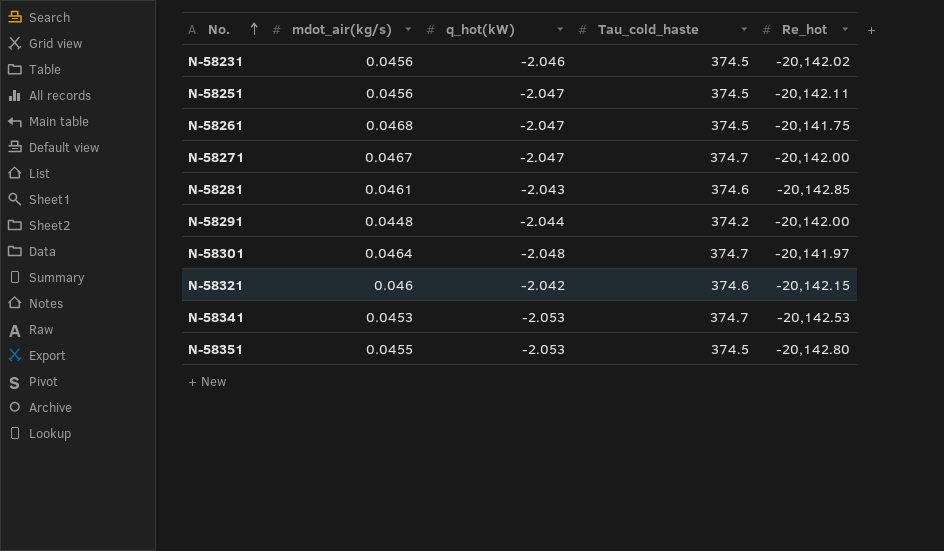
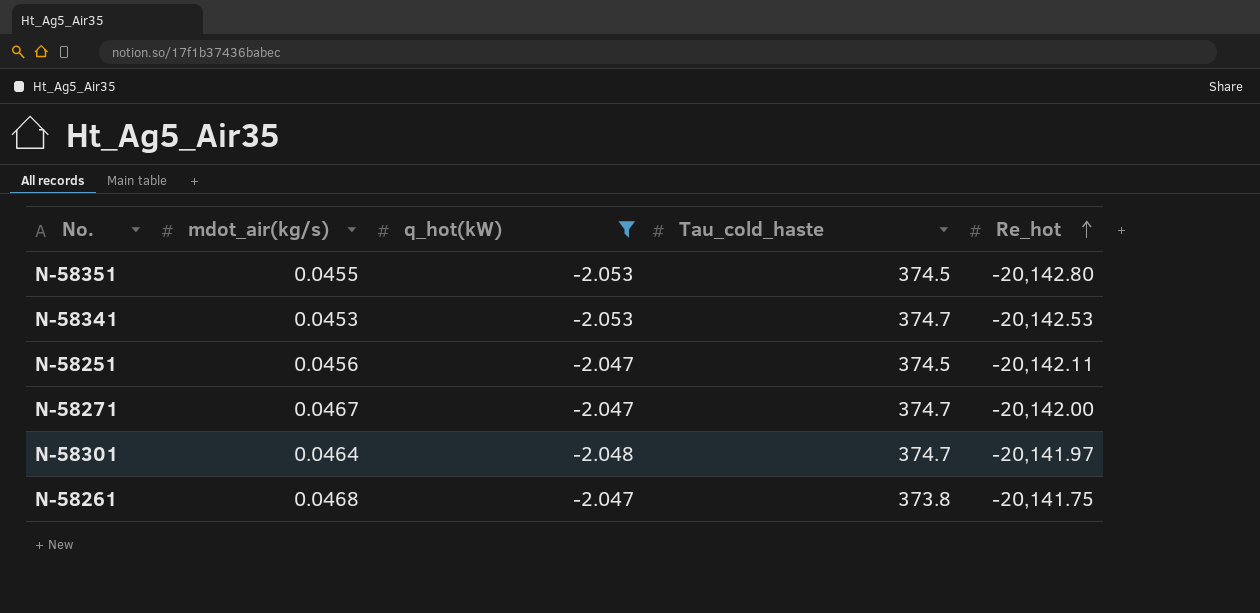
filter: none -> q_hot(kW) <= -2.047
row order: No. ascending -> Re_hot ascending
N-58261 | Tau_cold_haste: 374.5 -> 373.8

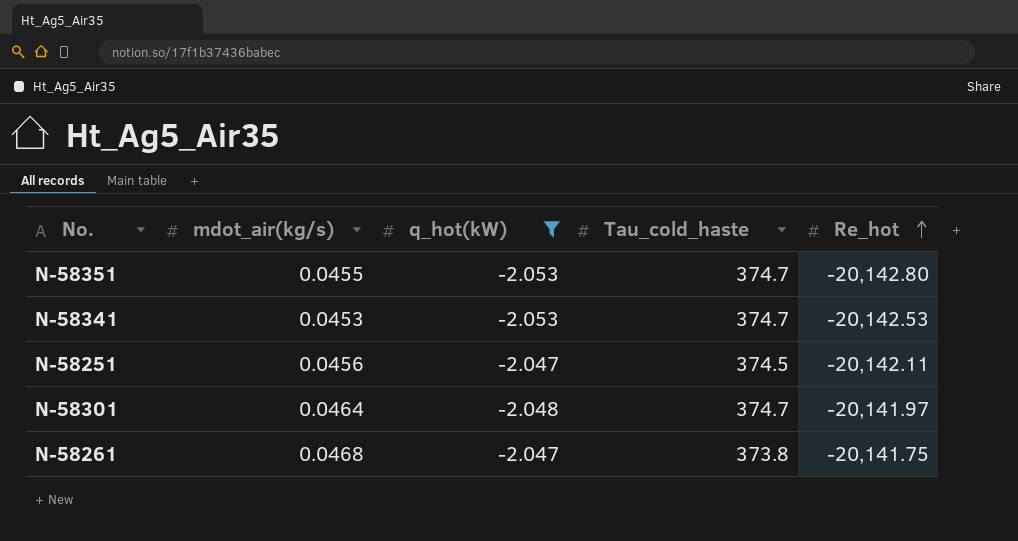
row N-58271: 0.0467 | -2.047 | 374.7 | -20,142.00 -> none
N-58351 | Tau_cold_haste: 374.5 -> 374.7

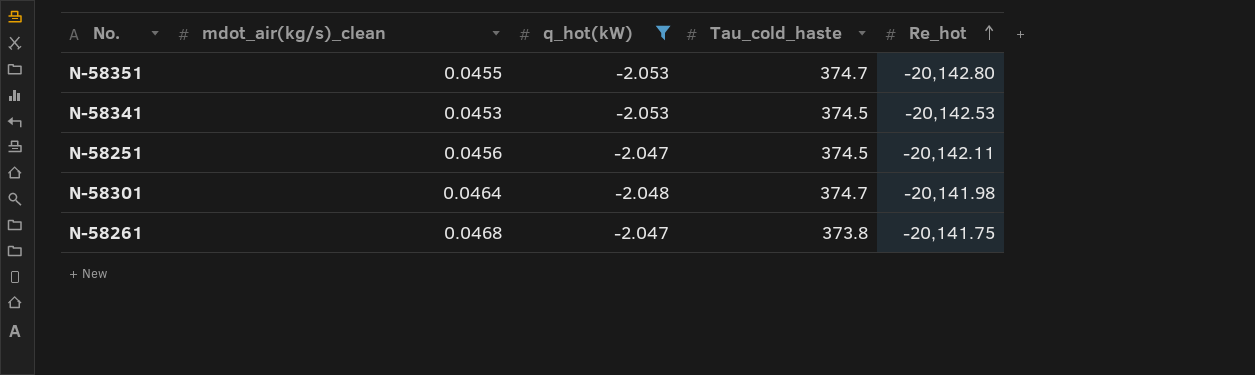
column name: mdot_air(kg/s) -> mdot_air(kg/s)_clean
N-58341 | Tau_cold_haste: 374.7 -> 374.5
N-58301 | Re_hot: -20,141.97 -> -20,141.98

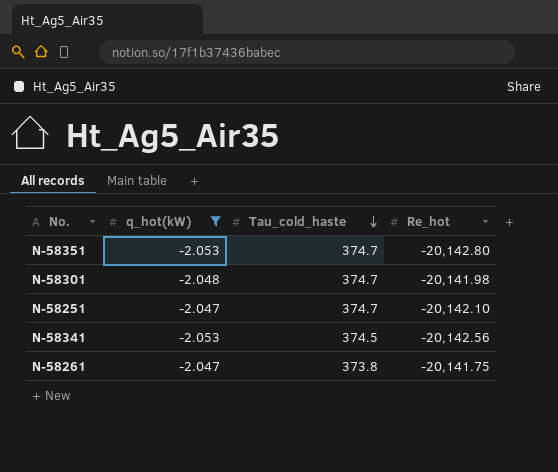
row order: Re_hot ascending -> Tau_cold_haste descending
column mdot_air(kg/s)_clean | position: 2 -> none
N-58251 | Tau_cold_haste: 374.5 -> 374.7
N-58251 | Re_hot: -20,142.11 -> -20,142.10
N-58341 | Re_hot: -20,142.53 -> -20,142.56

